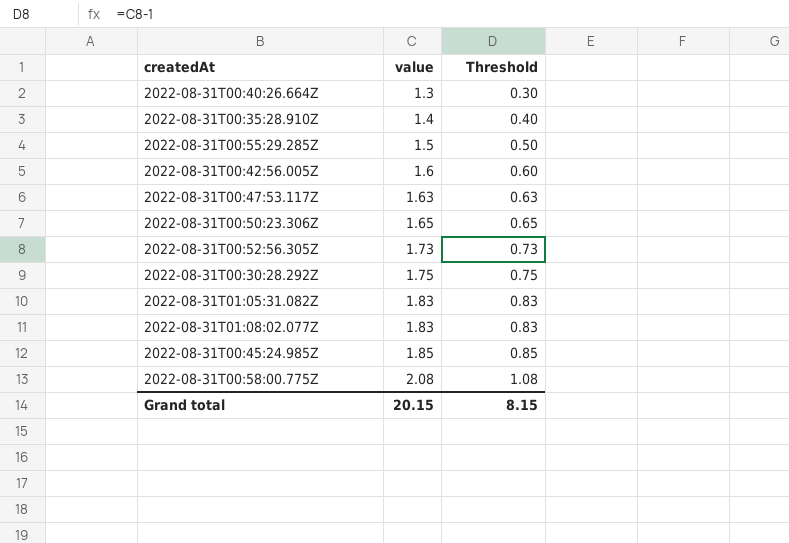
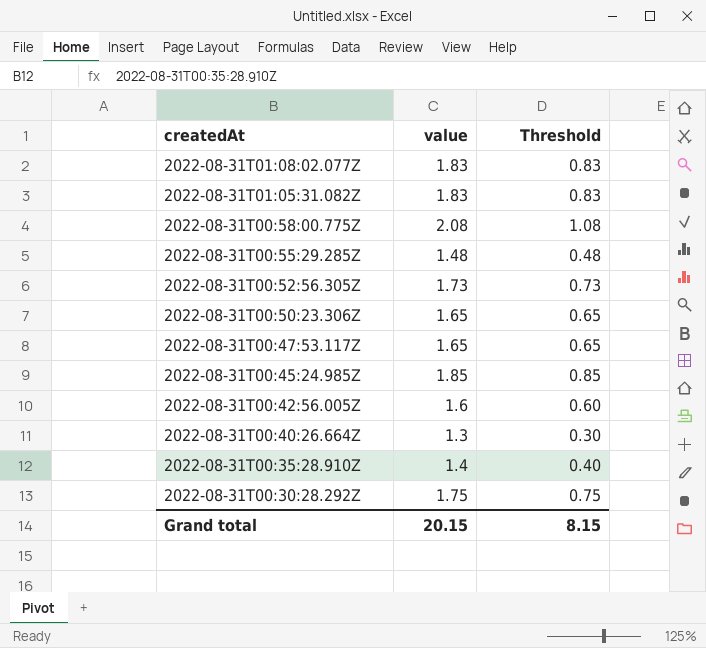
row order: value ascending -> createdAt descending
2022-08-31T00:55:29.285Z | value: 1.5 -> 1.48
2022-08-31T00:55:29.285Z | Threshold: 0.50 -> 0.48
2022-08-31T00:47:53.117Z | value: 1.63 -> 1.65
2022-08-31T00:47:53.117Z | Threshold: 0.63 -> 0.65

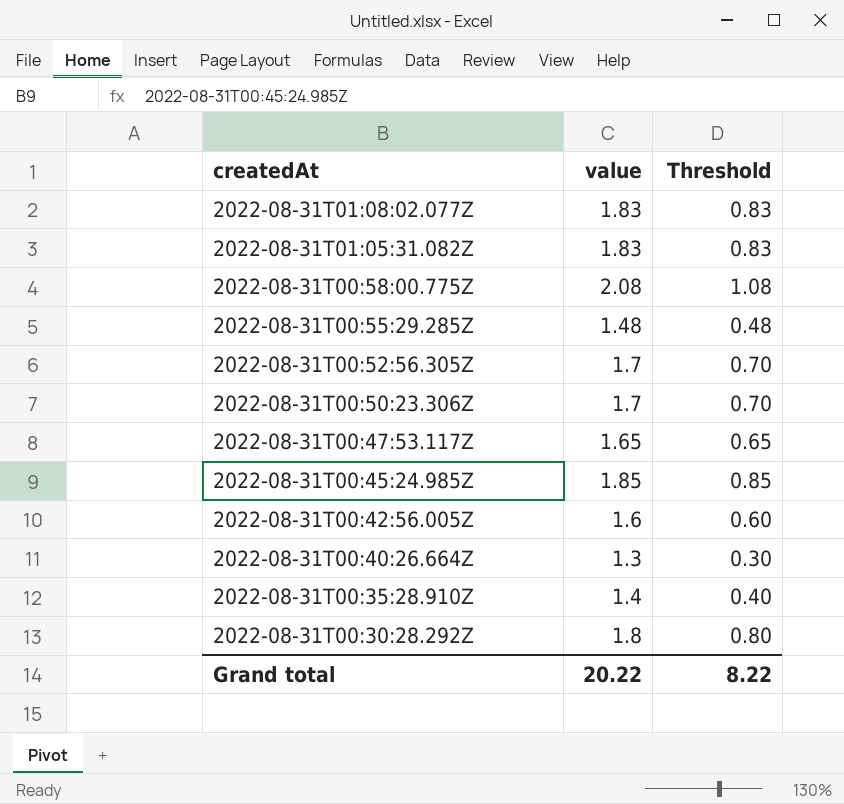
2022-08-31T00:52:56.305Z | value: 1.73 -> 1.7
2022-08-31T00:52:56.305Z | Threshold: 0.73 -> 0.70
2022-08-31T00:50:23.306Z | value: 1.65 -> 1.7
2022-08-31T00:50:23.306Z | Threshold: 0.65 -> 0.70
2022-08-31T00:30:28.292Z | value: 1.75 -> 1.8
2022-08-31T00:30:28.292Z | Threshold: 0.75 -> 0.80
Grand total | value: 20.15 -> 20.22
Grand total | Threshold: 8.15 -> 8.22

